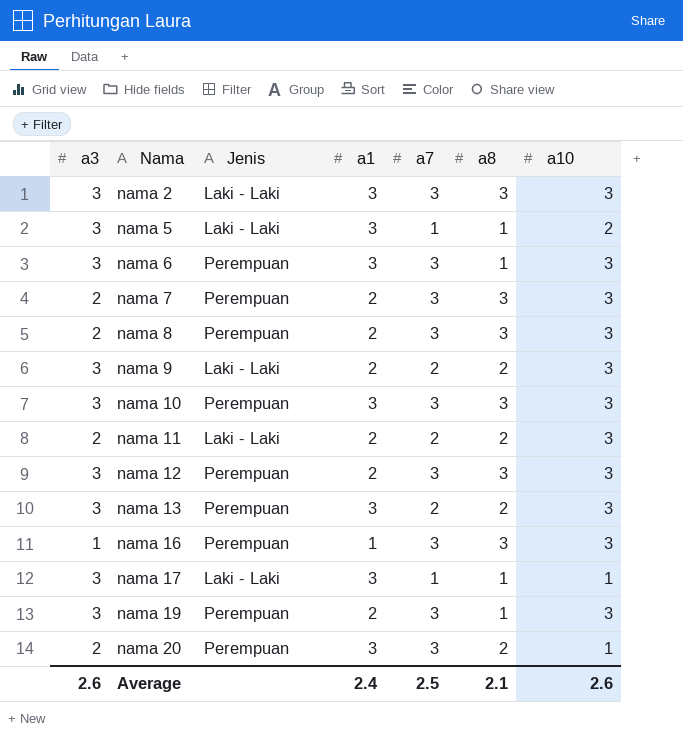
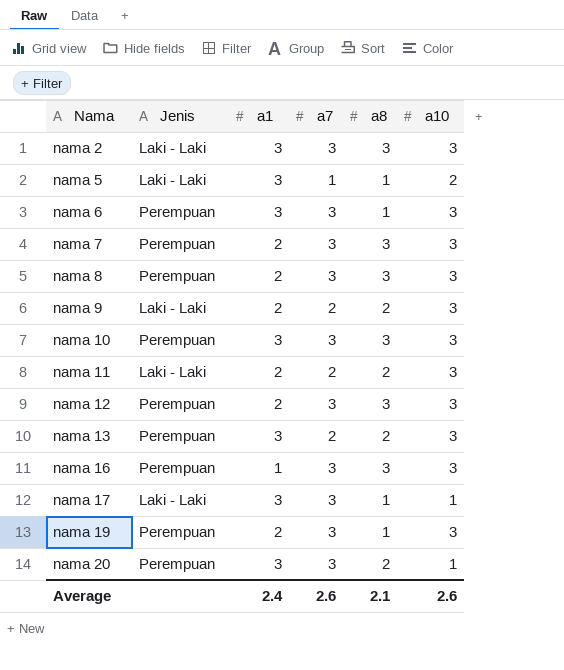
column a3 | position: 1 -> none
nama 17 | a7: 1 -> 3
Average | a7: 2.5 -> 2.6

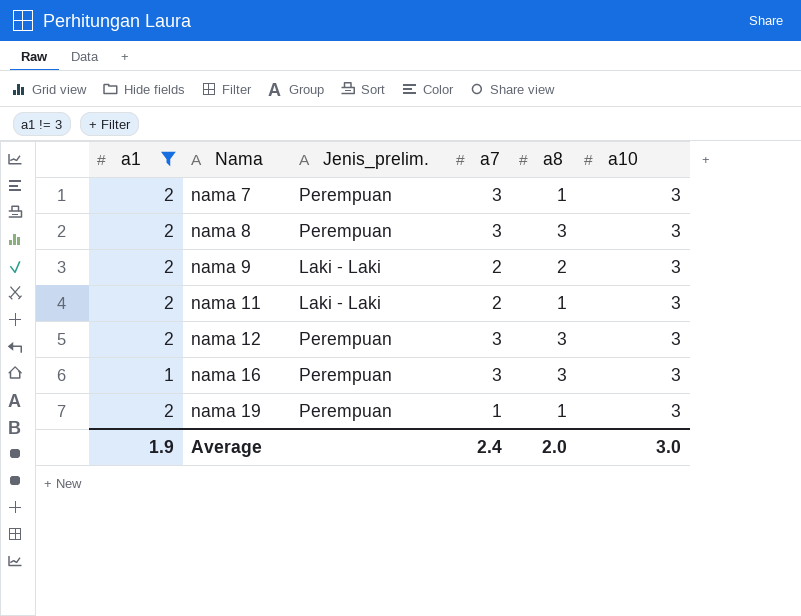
filter: none -> a1 != 3
column a1 | position: 3 -> 1
column name: Jenis -> Jenis_prelim.
nama 7 | a8: 3 -> 1
nama 11 | a8: 2 -> 1
nama 19 | a7: 3 -> 1
Average | a1: 2.4 -> 1.9
Average | a7: 2.6 -> 2.4
Average | a8: 2.1 -> 2.0
Average | a10: 2.6 -> 3.0

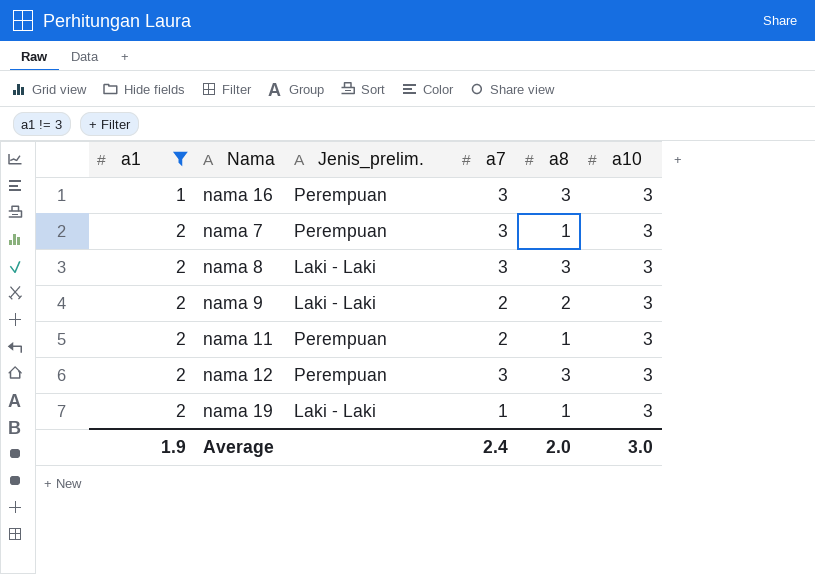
row order: Nama ascending -> a1 ascending
nama 8 | Jenis_prelim.: Perempuan -> Laki - Laki
nama 11 | Jenis_prelim.: Laki - Laki -> Perempuan
nama 19 | Jenis_prelim.: Perempuan -> Laki - Laki

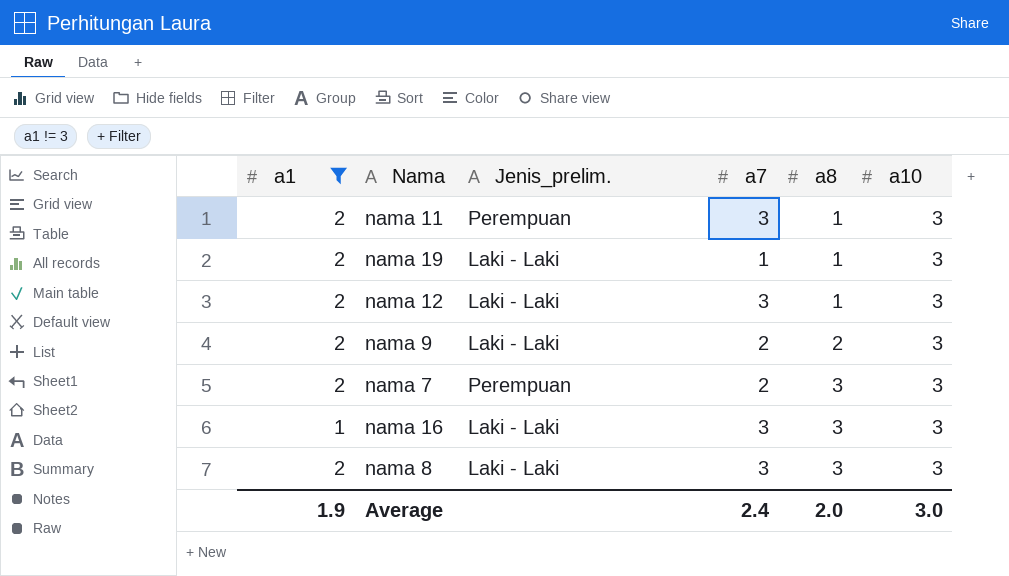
row order: a1 ascending -> a8 ascending
nama 11 | a7: 2 -> 3
nama 12 | Jenis_prelim.: Perempuan -> Laki - Laki
nama 12 | a8: 3 -> 1
nama 7 | a7: 3 -> 2
nama 7 | a8: 1 -> 3
nama 16 | Jenis_prelim.: Perempuan -> Laki - Laki

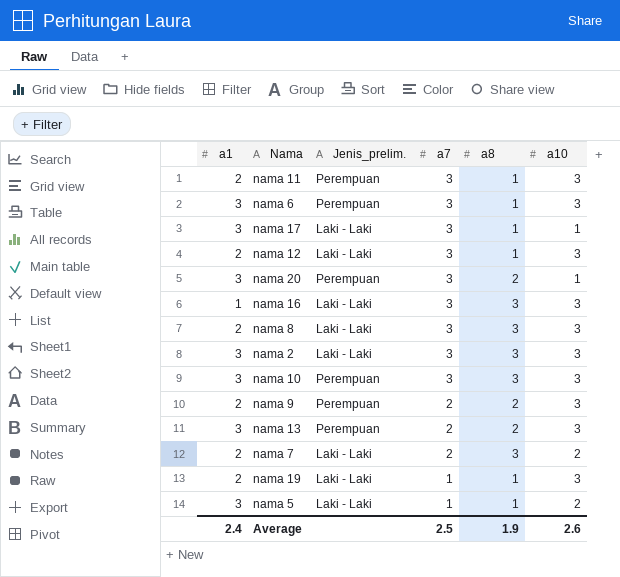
filter: a1 != 3 -> none
row order: a8 ascending -> a7 descending
nama 9 | Jenis_prelim.: Laki - Laki -> Perempuan
nama 7 | Jenis_prelim.: Perempuan -> Laki - Laki
nama 7 | a10: 3 -> 2
Average | a1: 1.9 -> 2.4
Average | a7: 2.4 -> 2.5
Average | a8: 2.0 -> 1.9
Average | a10: 3.0 -> 2.6

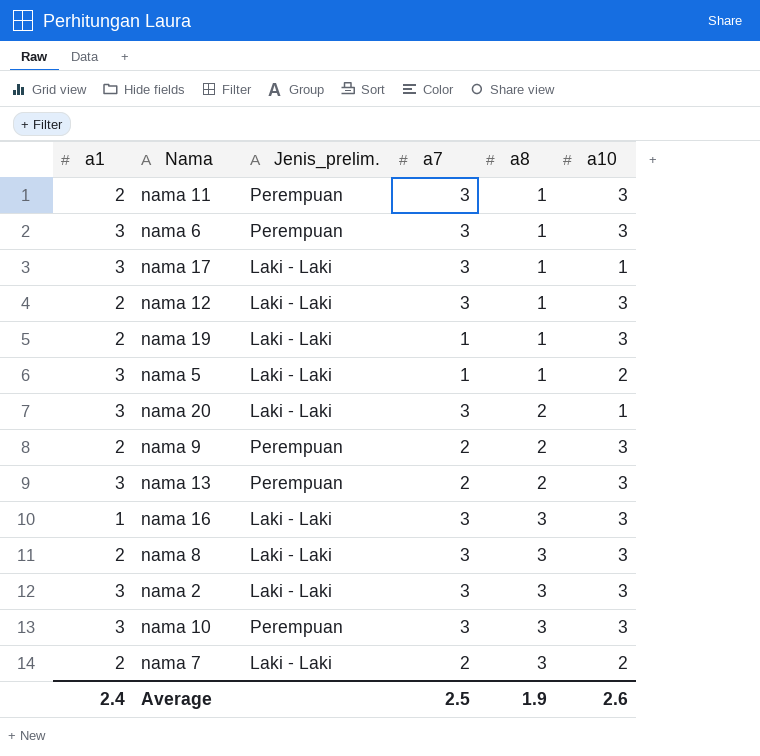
row order: a7 descending -> a8 ascending
nama 20 | Jenis_prelim.: Perempuan -> Laki - Laki

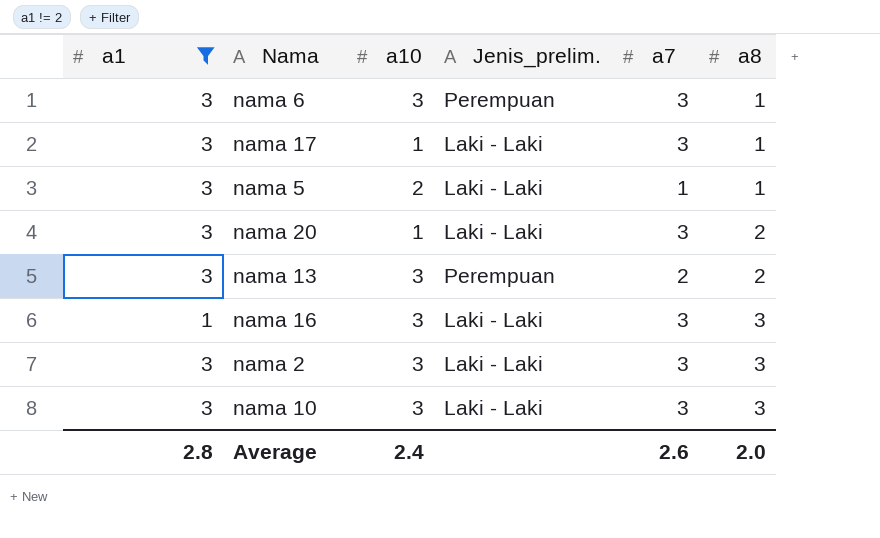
filter: none -> a1 != 2
column a10 | position: 6 -> 3
nama 10 | Jenis_prelim.: Perempuan -> Laki - Laki
Average | a1: 2.4 -> 2.8
Average | a10: 2.6 -> 2.4
Average | a7: 2.5 -> 2.6
Average | a8: 1.9 -> 2.0

